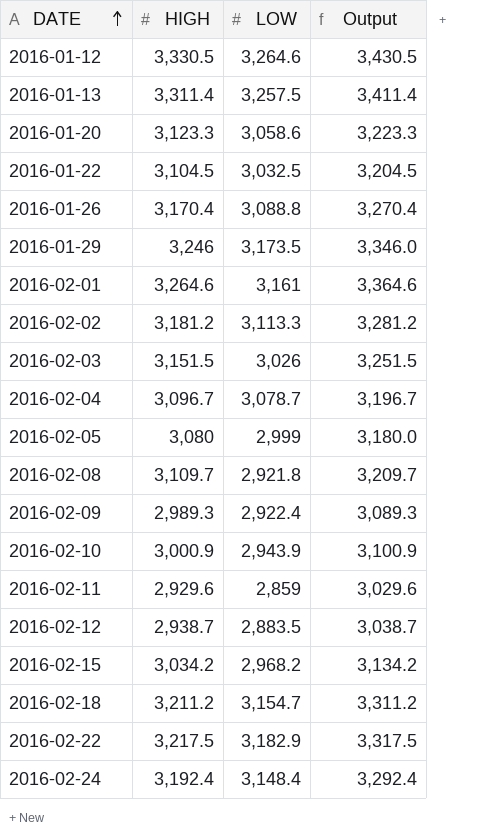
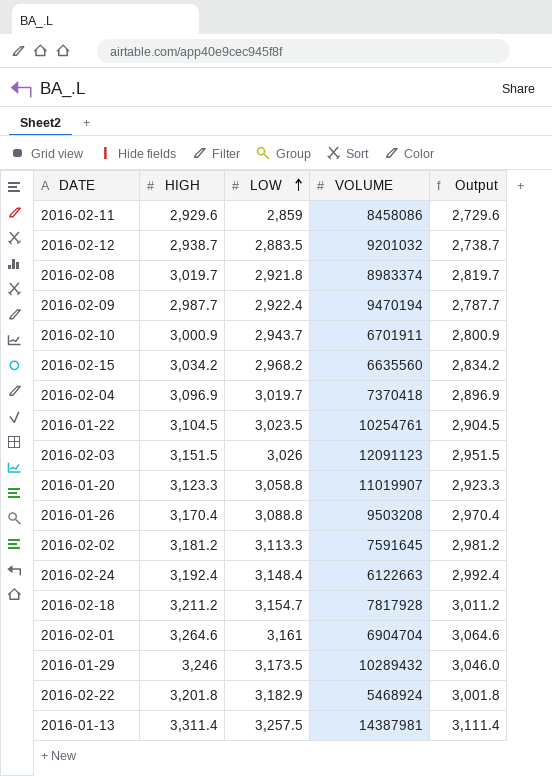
row order: DATE ascending -> LOW ascending
column VOLUME | position: none -> 4
column Output | formula: [HIGH] + 100 -> [HIGH] - 200
row 2016-01-12: 3,330.5 | 3,264.6 | 3,430.5 -> none
row 2016-02-05: 3,080 | 2,999 | 3,180.0 -> none
2016-02-08 | HIGH: 3,109.7 -> 3,019.7
2016-02-09 | HIGH: 2,989.3 -> 2,987.7
2016-02-10 | LOW: 2,943.9 -> 2,943.7
2016-02-04 | HIGH: 3,096.7 -> 3,096.9
2016-02-04 | LOW: 3,078.7 -> 3,019.7
2016-01-22 | LOW: 3,032.5 -> 3,023.5
2016-01-20 | LOW: 3,058.6 -> 3,058.8
2016-02-22 | HIGH: 3,217.5 -> 3,201.8

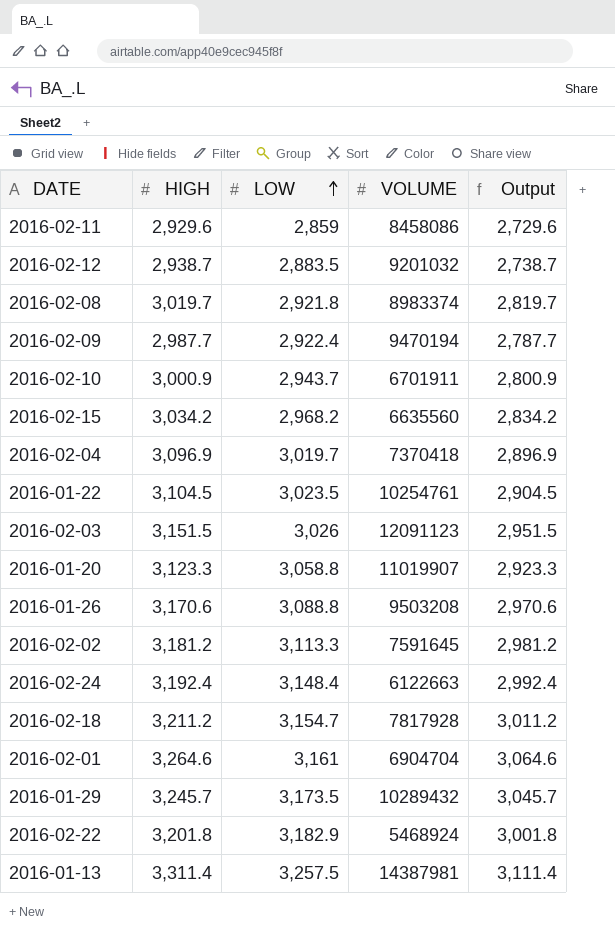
2016-01-26 | HIGH: 3,170.4 -> 3,170.6
2016-01-26 | Output: 2,970.4 -> 2,970.6
2016-01-29 | HIGH: 3,246 -> 3,245.7
2016-01-29 | Output: 3,046.0 -> 3,045.7

